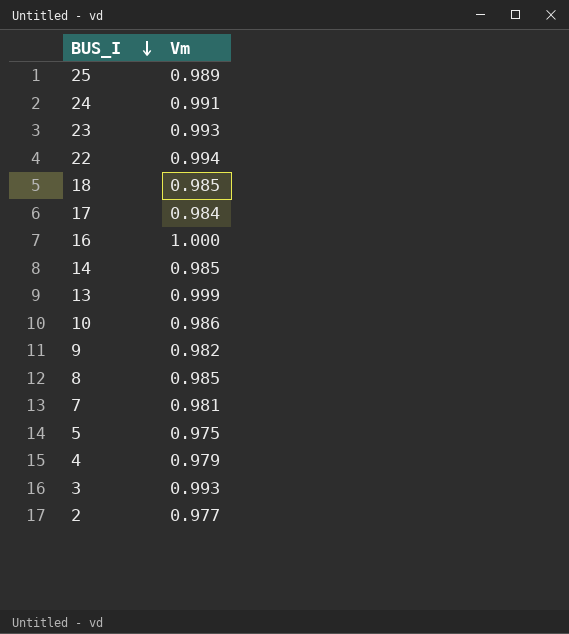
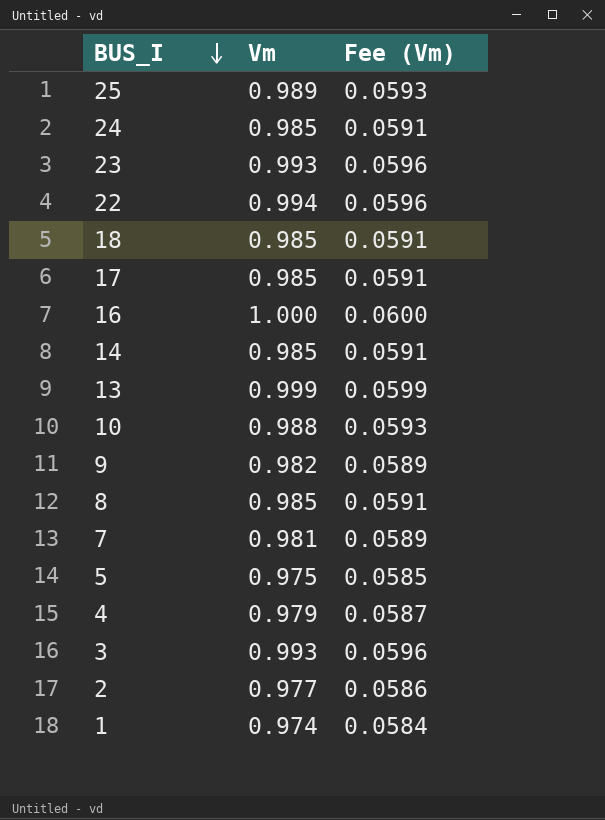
column Fee (Vm) | formula: none -> [Vm] * 0.06
24 | Vm: 0.991 -> 0.985
17 | Vm: 0.984 -> 0.985
10 | Vm: 0.986 -> 0.988
row 1: none -> 0.974 | 0.0584

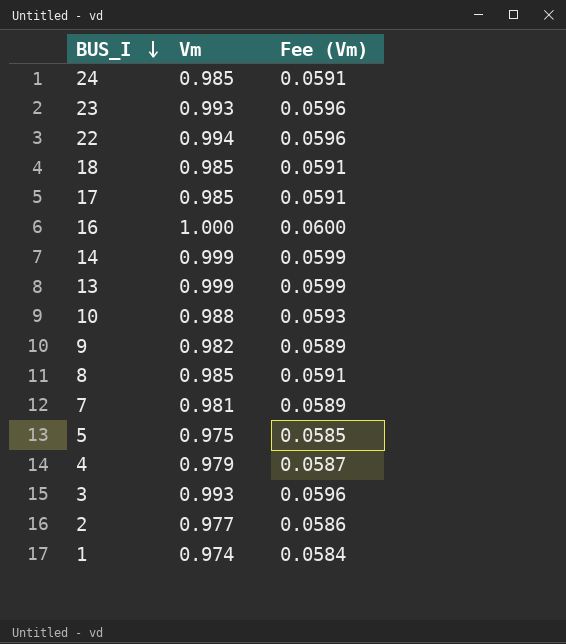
row 25: 0.989 | 0.0593 -> none
14 | Vm: 0.985 -> 0.999
14 | Fee (Vm): 0.0591 -> 0.0599

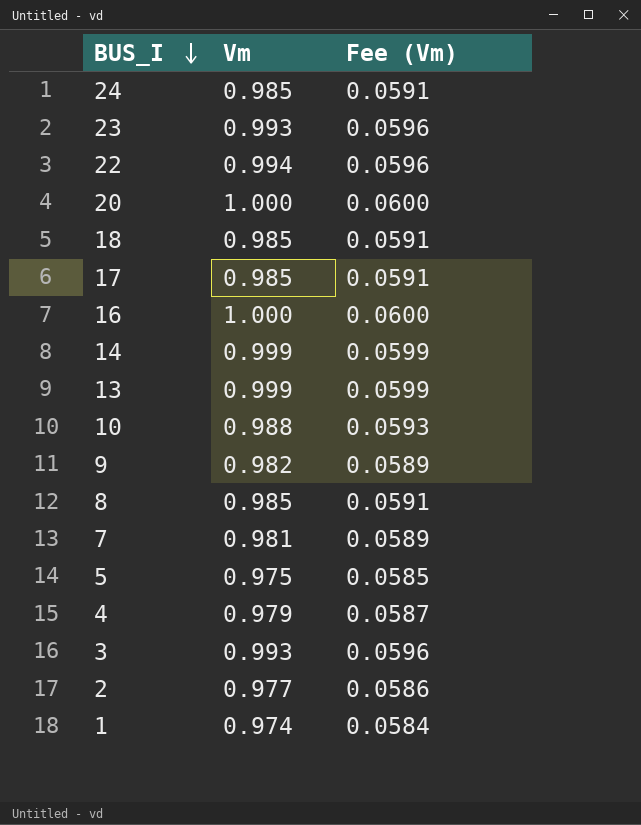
row 20: none -> 1.000 | 0.0600

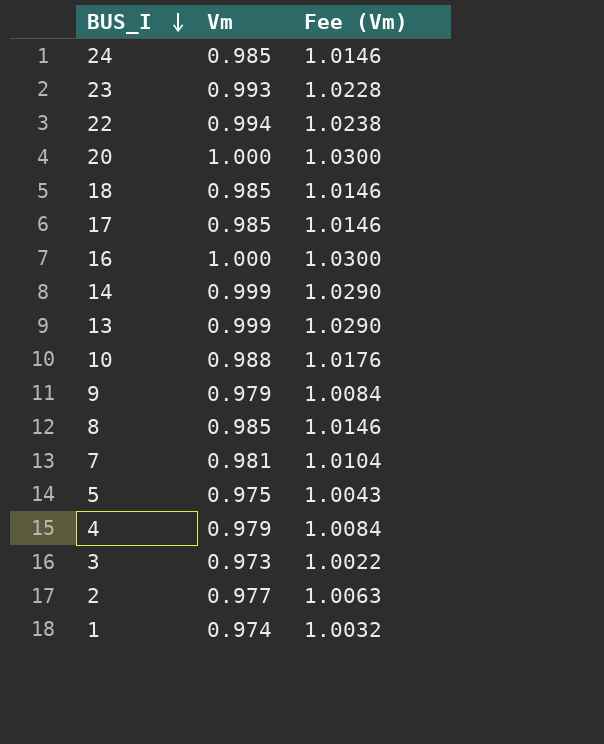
column Fee (Vm) | formula: [Vm] * 0.06 -> [Vm] * 1.03
9 | Vm: 0.982 -> 0.979
3 | Vm: 0.993 -> 0.973

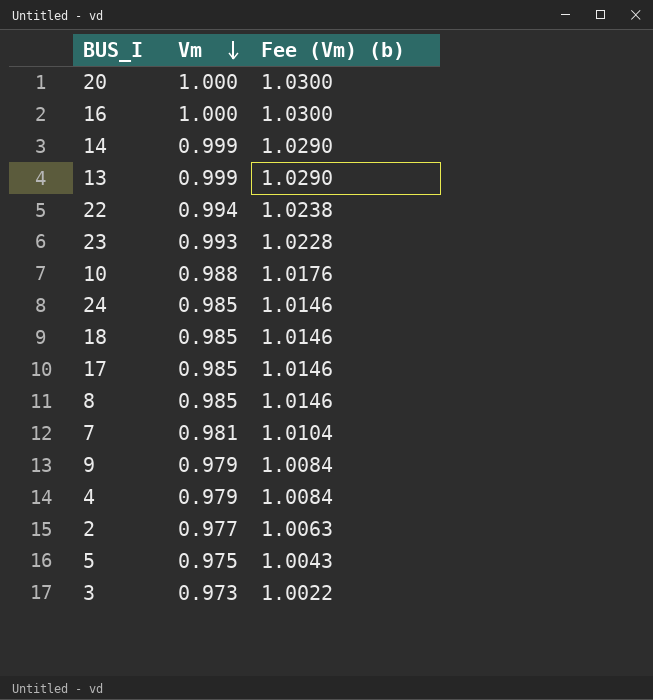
row order: BUS_I descending -> Vm descending
column name: Fee (Vm) -> Fee (Vm) (b)
row 1: 0.974 | 1.0032 -> none

